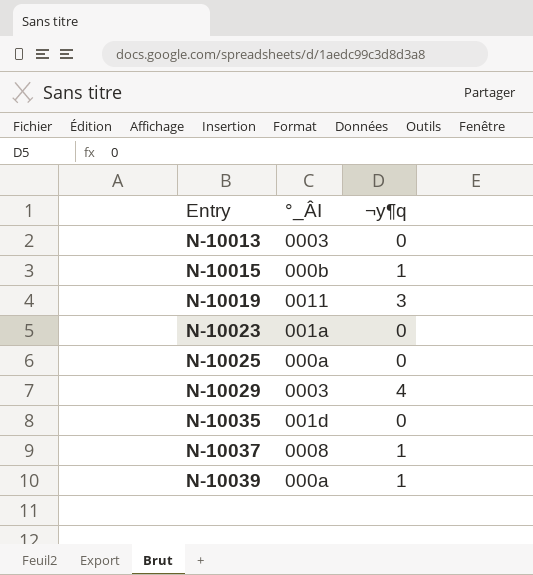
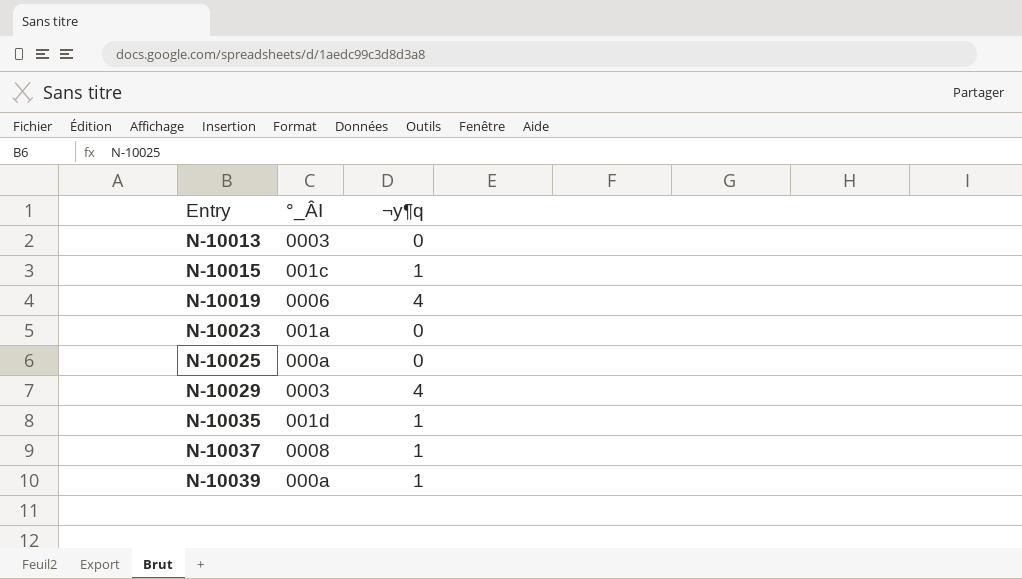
N-10015 | °_ÂI: 000b -> 001c
N-10019 | °_ÂI: 0011 -> 0006
N-10019 | ¬y¶q: 3 -> 4
N-10035 | ¬y¶q: 0 -> 1

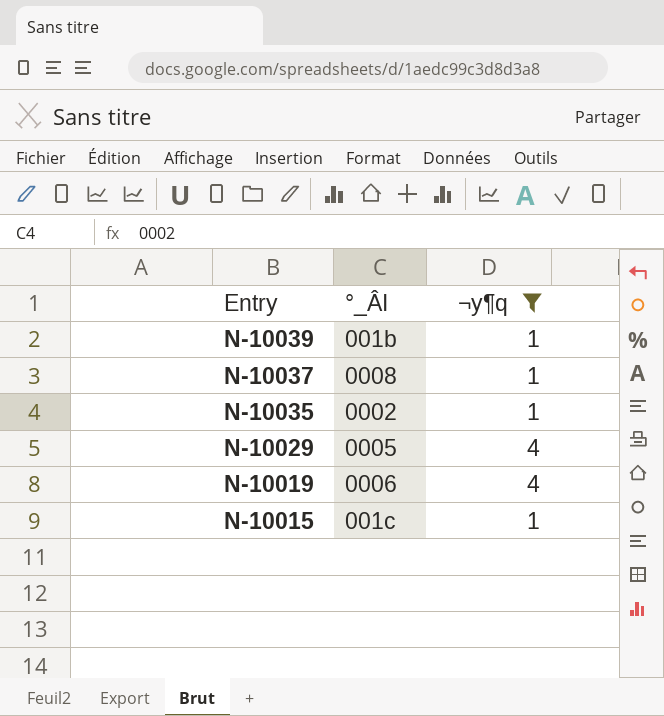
filter: none -> ¬y¶q != 0
row order: Entry ascending -> Entry descending
N-10039 | °_ÂI: 000a -> 001b
N-10035 | °_ÂI: 001d -> 0002
N-10029 | °_ÂI: 0003 -> 0005

